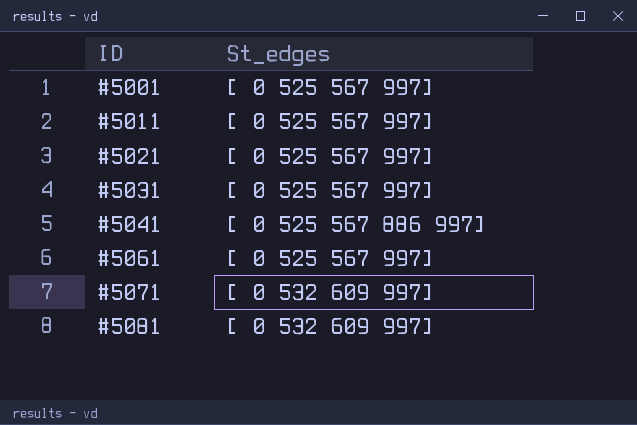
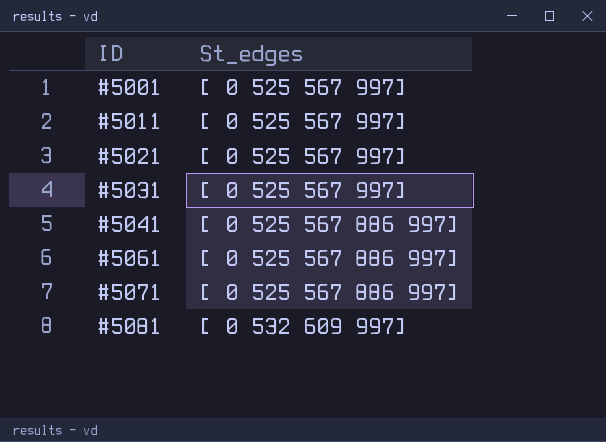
#5061 | St_edges: [ 0 525 567 997] -> [ 0 525 567 886 997]
#5071 | St_edges: [ 0 532 609 997] -> [ 0 525 567 886 997]

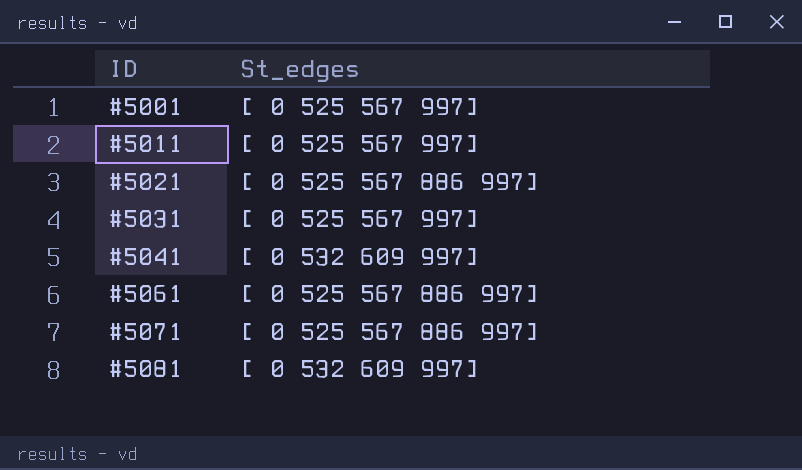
#5021 | St_edges: [ 0 525 567 997] -> [ 0 525 567 886 997]
#5041 | St_edges: [ 0 525 567 886 997] -> [ 0 532 609 997]

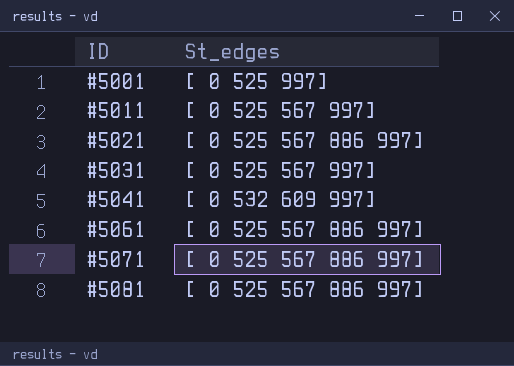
#5001 | St_edges: [ 0 525 567 997] -> [ 0 525 997]
#5081 | St_edges: [ 0 532 609 997] -> [ 0 525 567 886 997]

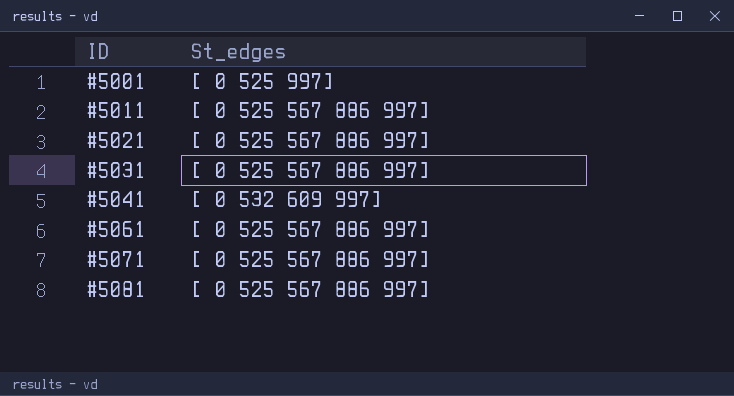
#5011 | St_edges: [ 0 525 567 997] -> [ 0 525 567 886 997]
#5031 | St_edges: [ 0 525 567 997] -> [ 0 525 567 886 997]

